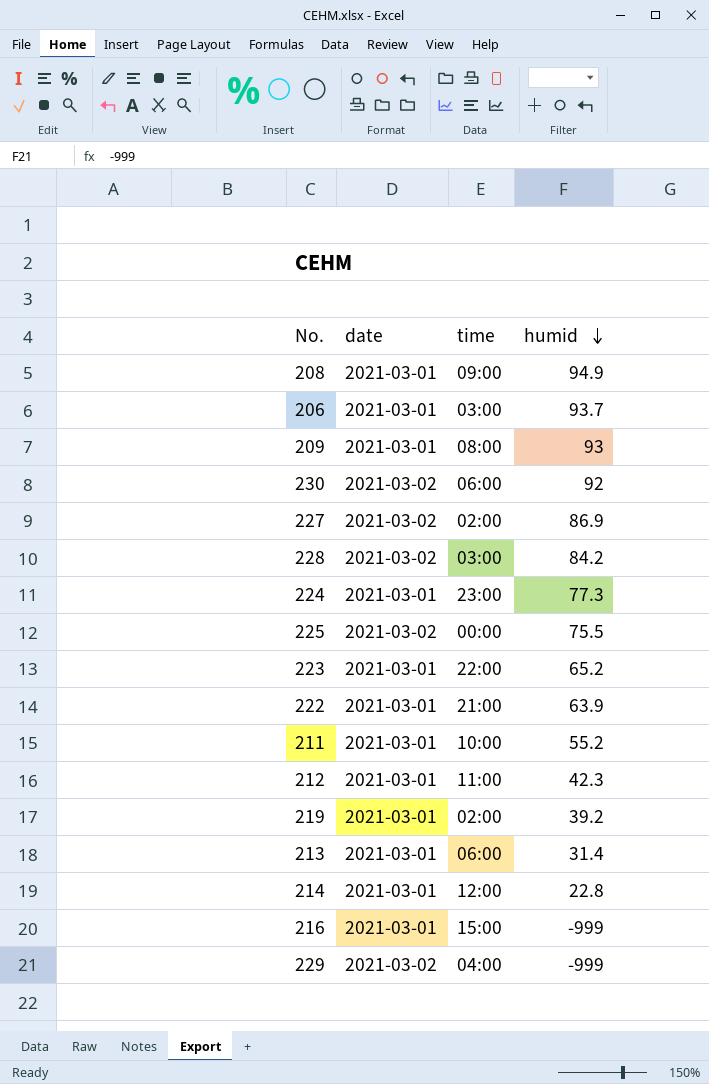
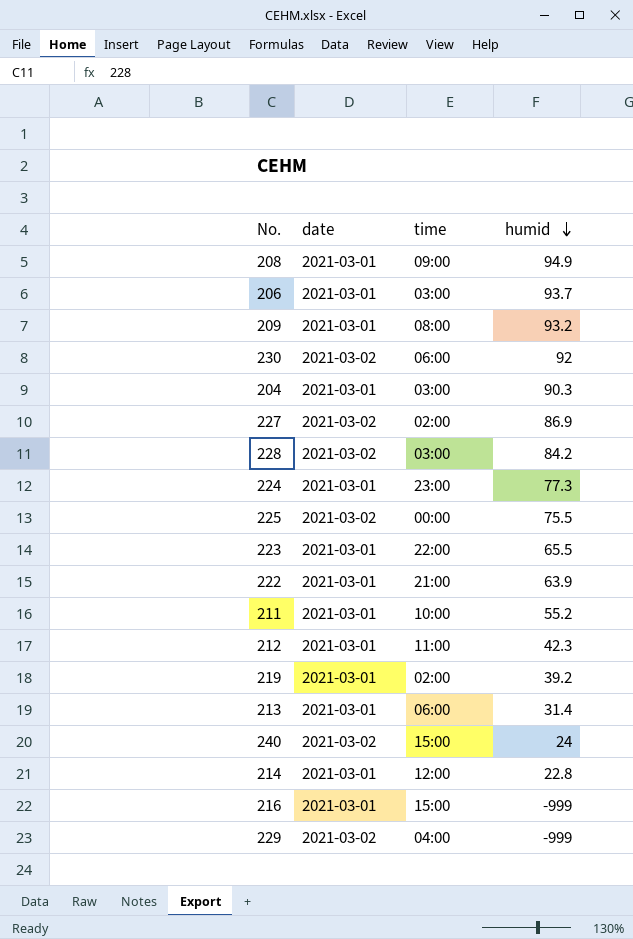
209 | humid: 93 -> 93.2
row 204: none -> 2021-03-01 | 03:00 | 90.3
223 | humid: 65.2 -> 65.5
row 240: none -> 2021-03-02 | 15:00 | 24

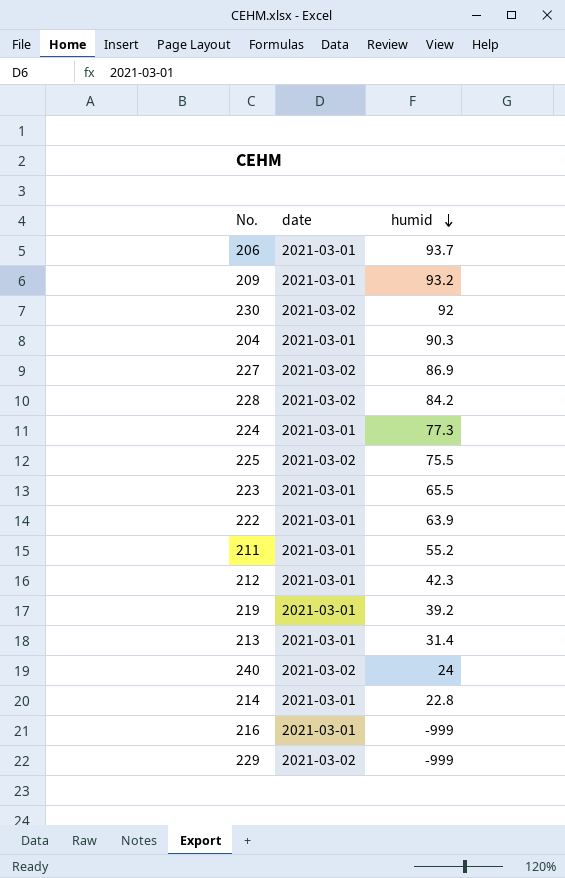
column time | position: 3 -> none
row 208: 2021-03-01 | 09:00 | 94.9 -> none

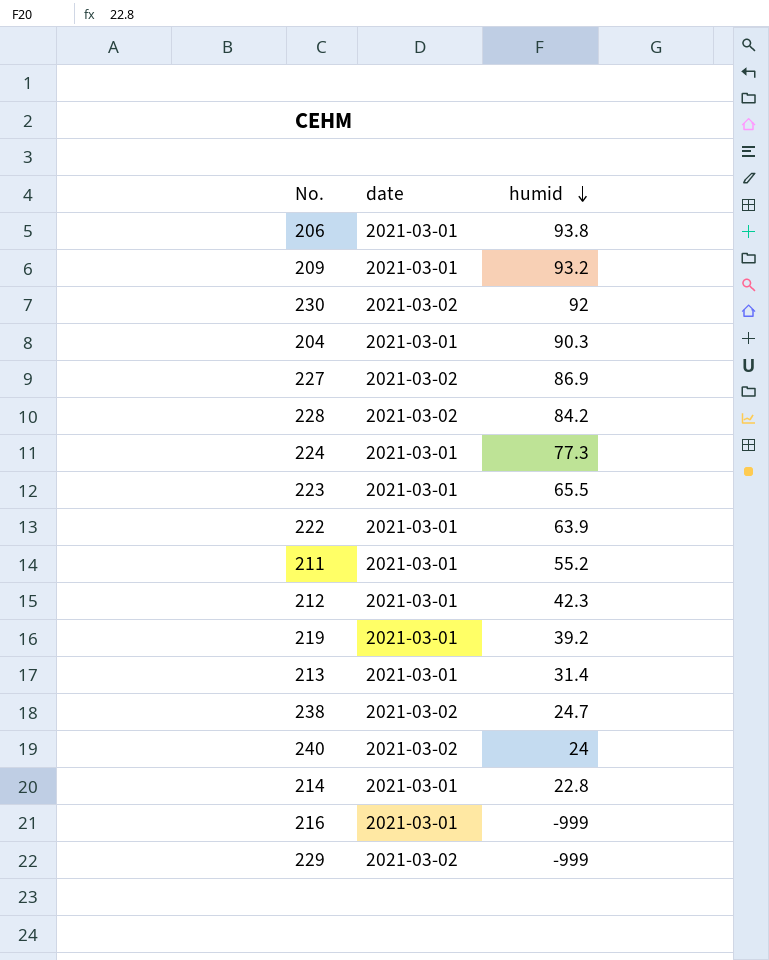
row 225: 2021-03-02 | 75.5 -> none
206 | humid: 93.7 -> 93.8
row 238: none -> 2021-03-02 | 24.7

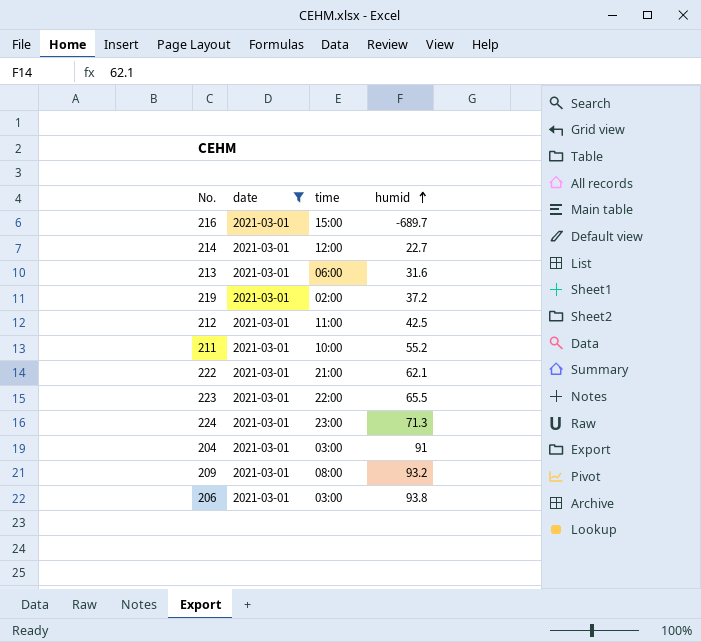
filter: none -> date = 2021-03-01
row order: humid descending -> humid ascending
column time | position: none -> 3
216 | humid: -999 -> -689.7
214 | humid: 22.8 -> 22.7
213 | humid: 31.4 -> 31.6
219 | humid: 39.2 -> 37.2
212 | humid: 42.3 -> 42.5
222 | humid: 63.9 -> 62.1
224 | humid: 77.3 -> 71.3
204 | humid: 90.3 -> 91

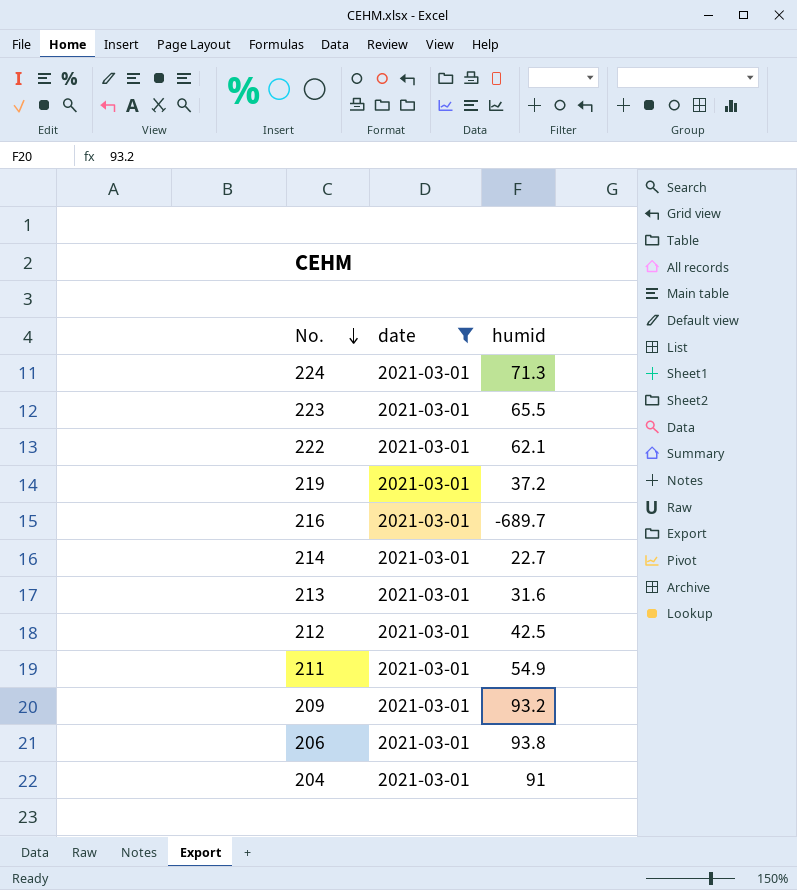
row order: humid ascending -> No. descending
column time | position: 3 -> none
211 | humid: 55.2 -> 54.9

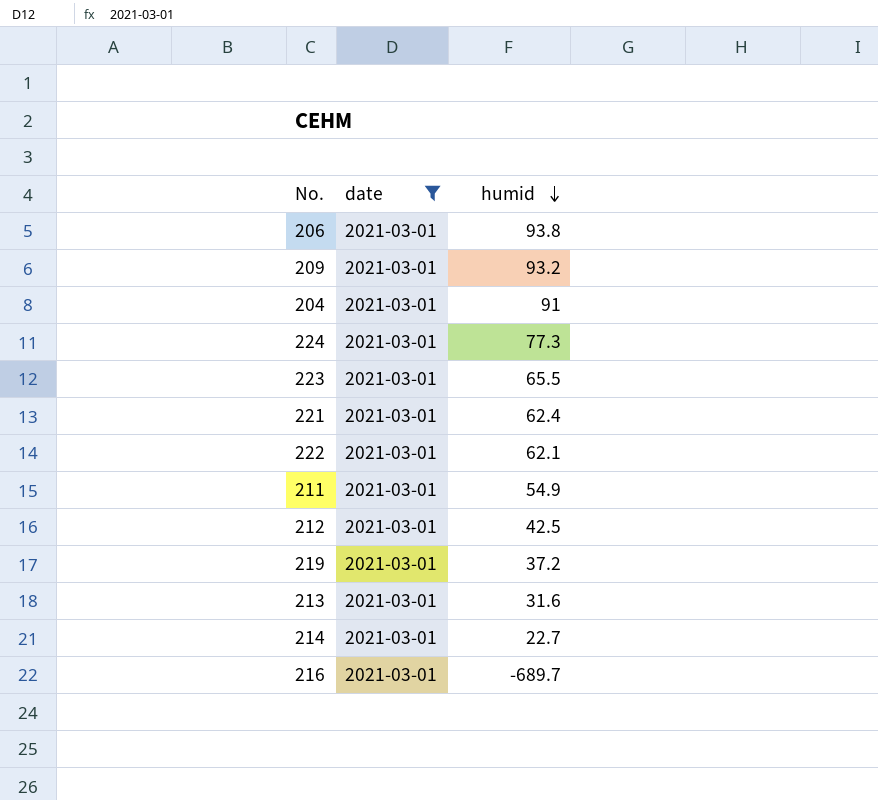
row order: No. descending -> humid descending
224 | humid: 71.3 -> 77.3
row 221: none -> 2021-03-01 | 62.4

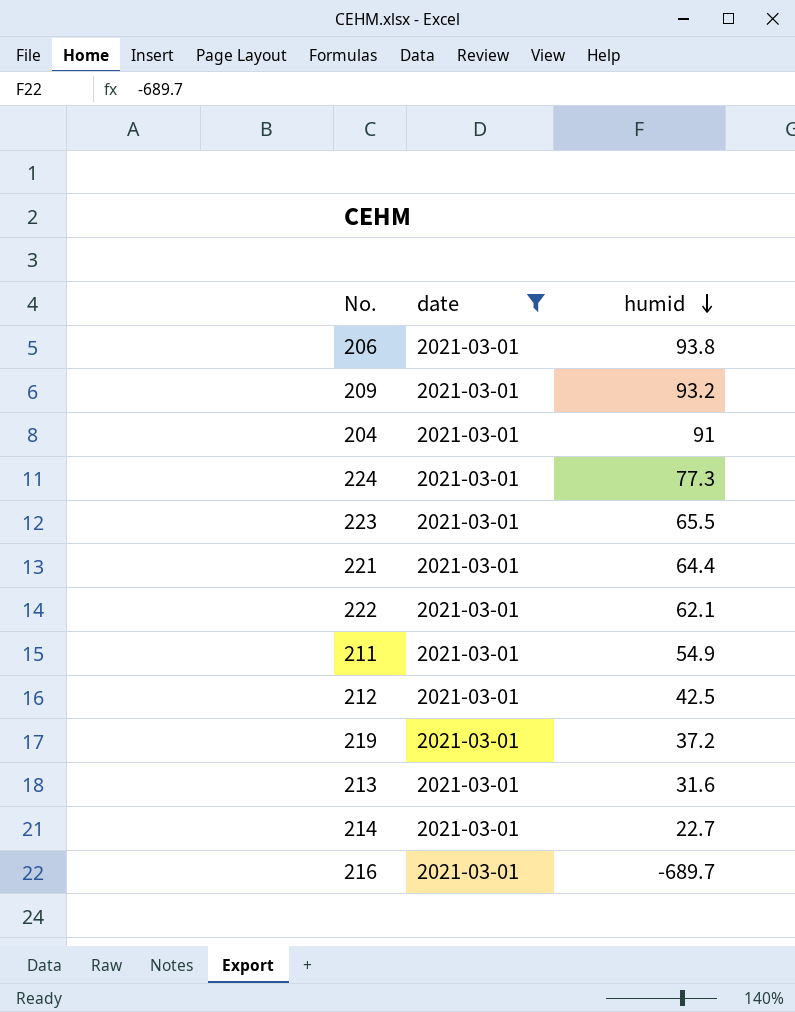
221 | humid: 62.4 -> 64.4

